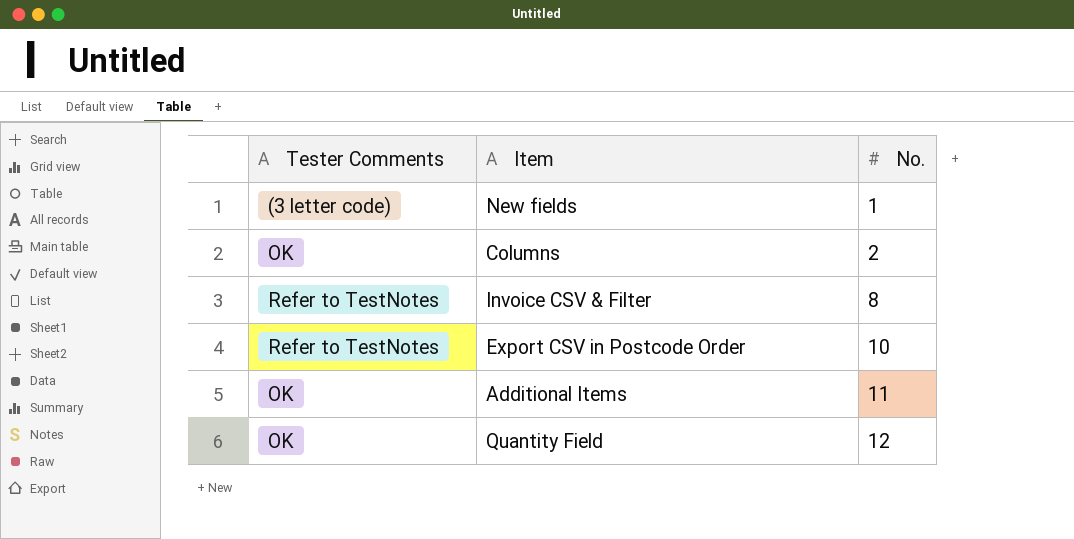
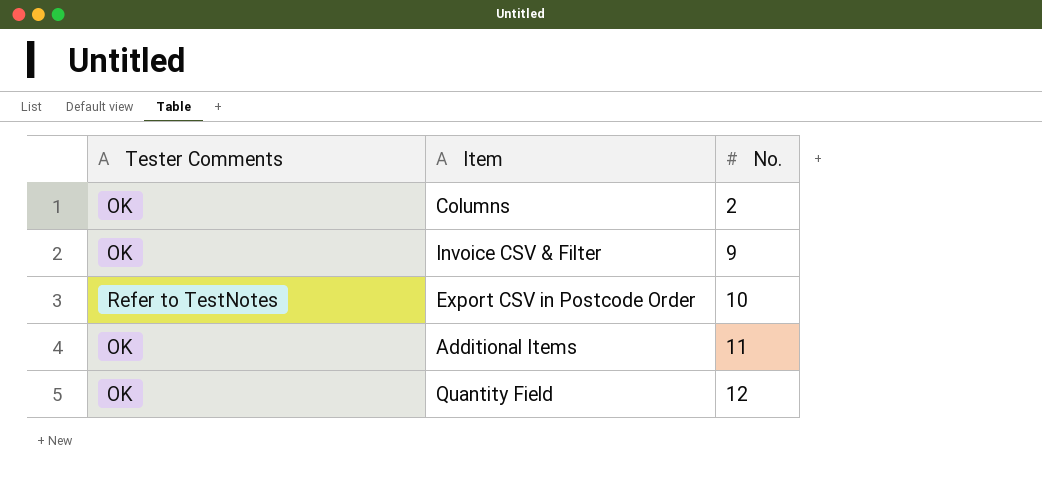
row New fields: (3 letter code) | 1 -> none
Invoice CSV & Filter | Tester Comments: Refer to TestNotes -> OK
Invoice CSV & Filter | No.: 8 -> 9

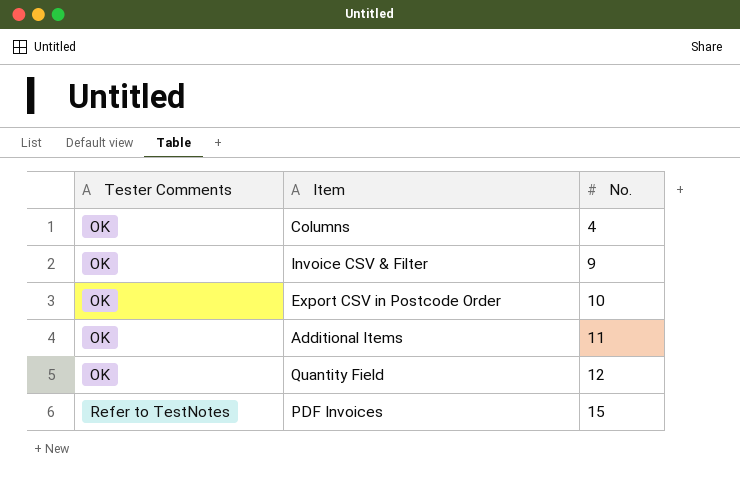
Columns | No.: 2 -> 4
Export CSV in Postcode Order | Tester Comments: Refer to TestNotes -> OK
row PDF Invoices: none -> Refer to TestNotes | 15

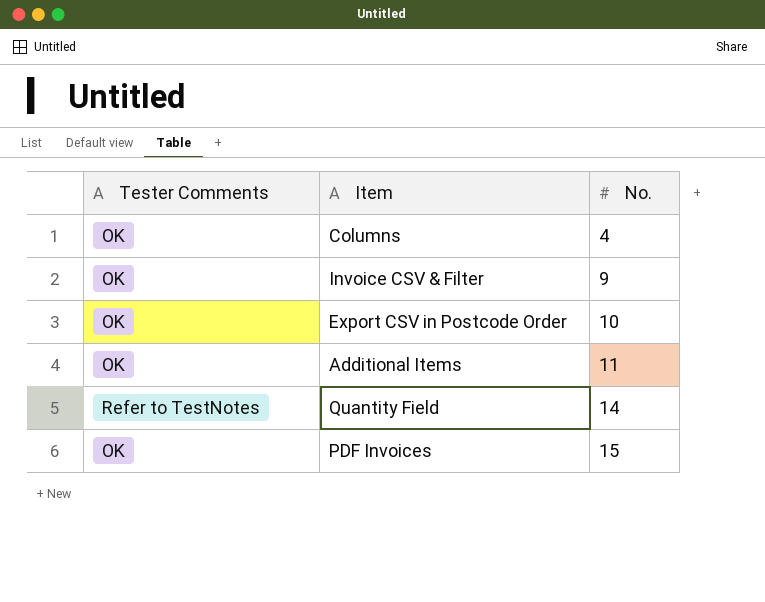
Quantity Field | Tester Comments: OK -> Refer to TestNotes
Quantity Field | No.: 12 -> 14
PDF Invoices | Tester Comments: Refer to TestNotes -> OK

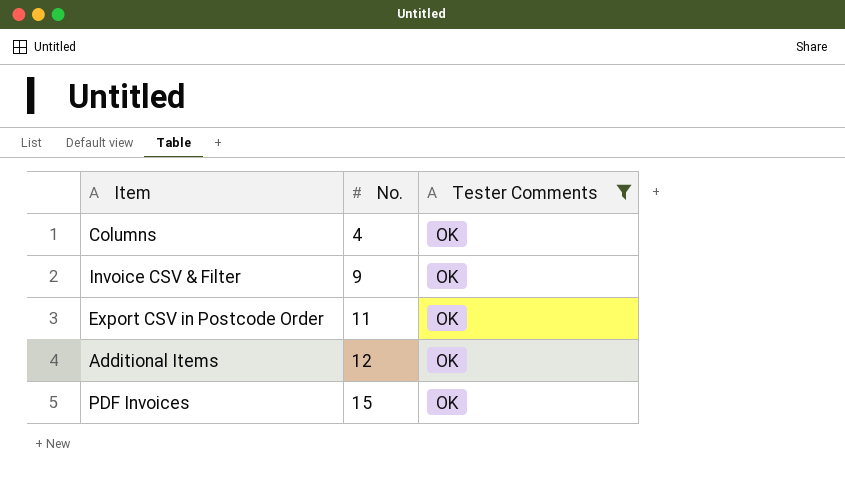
filter: none -> Tester Comments = OK
column Tester Comments | position: 1 -> 3
Export CSV in Postcode Order | No.: 10 -> 11
Additional Items | No.: 11 -> 12

